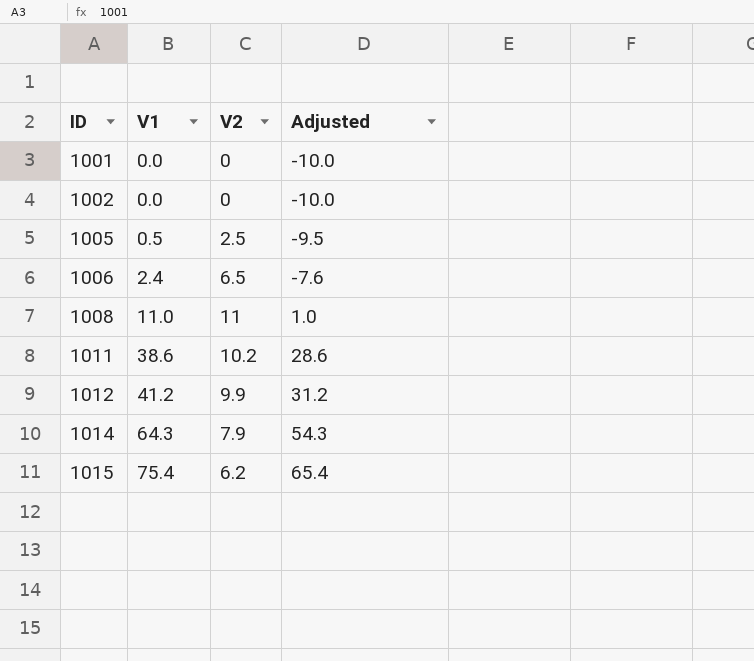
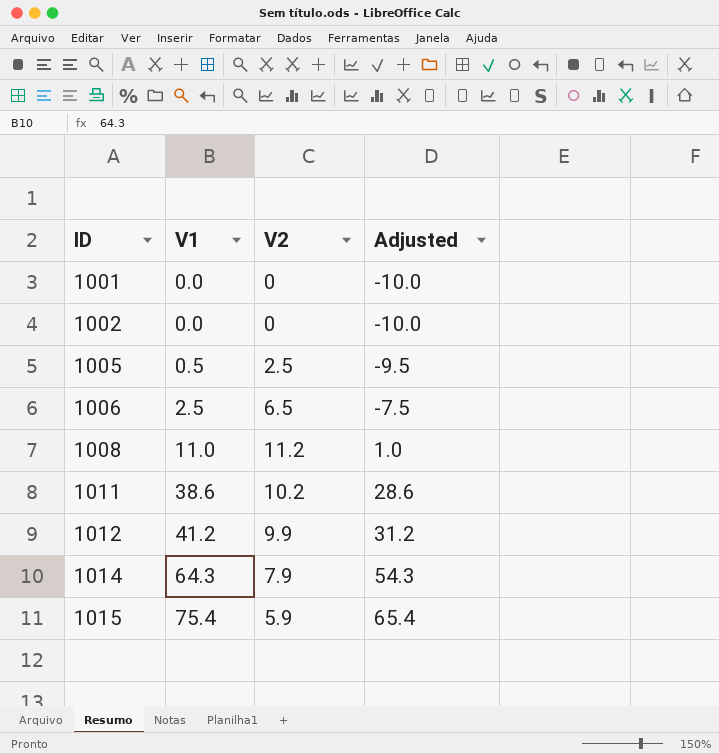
1006 | V1: 2.4 -> 2.5
1006 | Adjusted: -7.6 -> -7.5
1008 | V2: 11 -> 11.2
1015 | V2: 6.2 -> 5.9

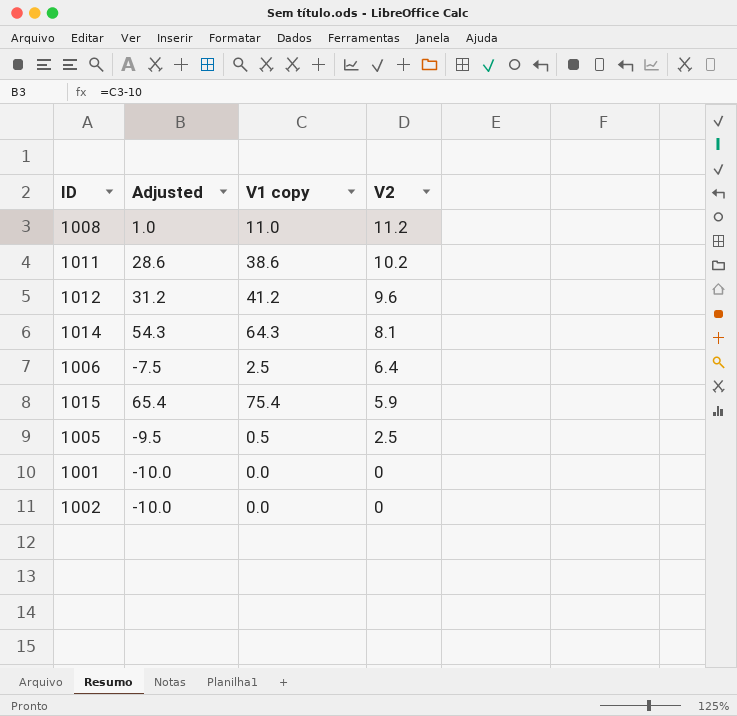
row order: ID ascending -> V2 descending
column Adjusted | position: 4 -> 2
column name: V1 -> V1 copy
1012 | V2: 9.9 -> 9.6
1014 | V2: 7.9 -> 8.1
1006 | V2: 6.5 -> 6.4

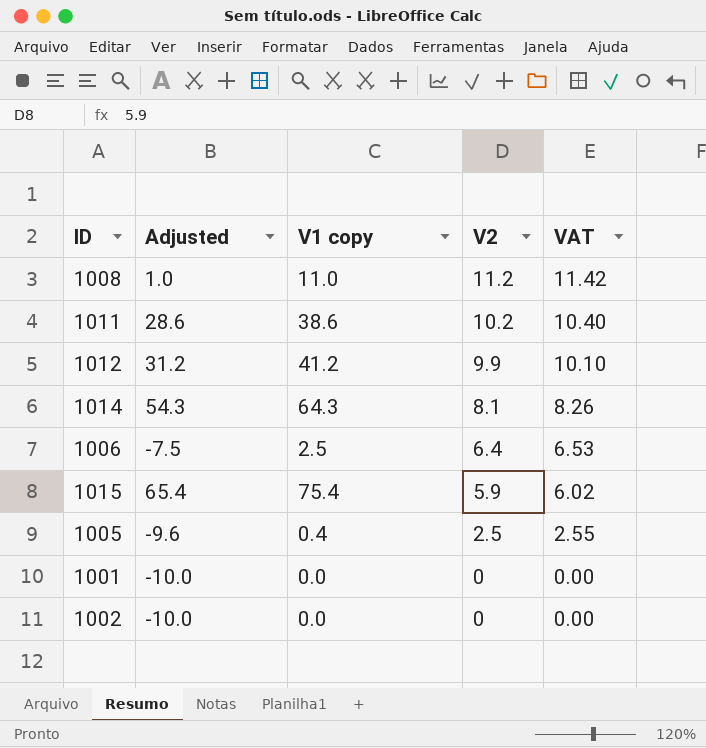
column VAT | formula: none -> [V2] * 1.02
1012 | V2: 9.6 -> 9.9
1005 | Adjusted: -9.5 -> -9.6
1005 | V1 copy: 0.5 -> 0.4

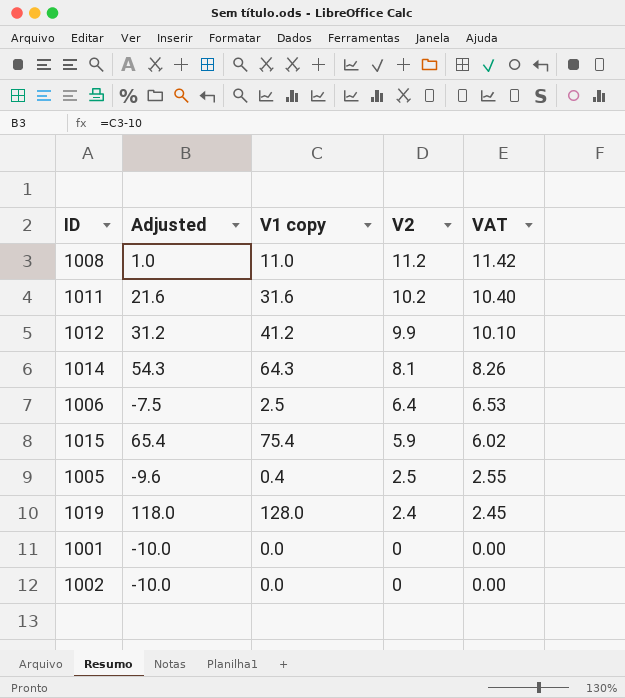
1011 | Adjusted: 28.6 -> 21.6
1011 | V1 copy: 38.6 -> 31.6
row 1019: none -> 118.0 | 128.0 | 2.4 | 2.45

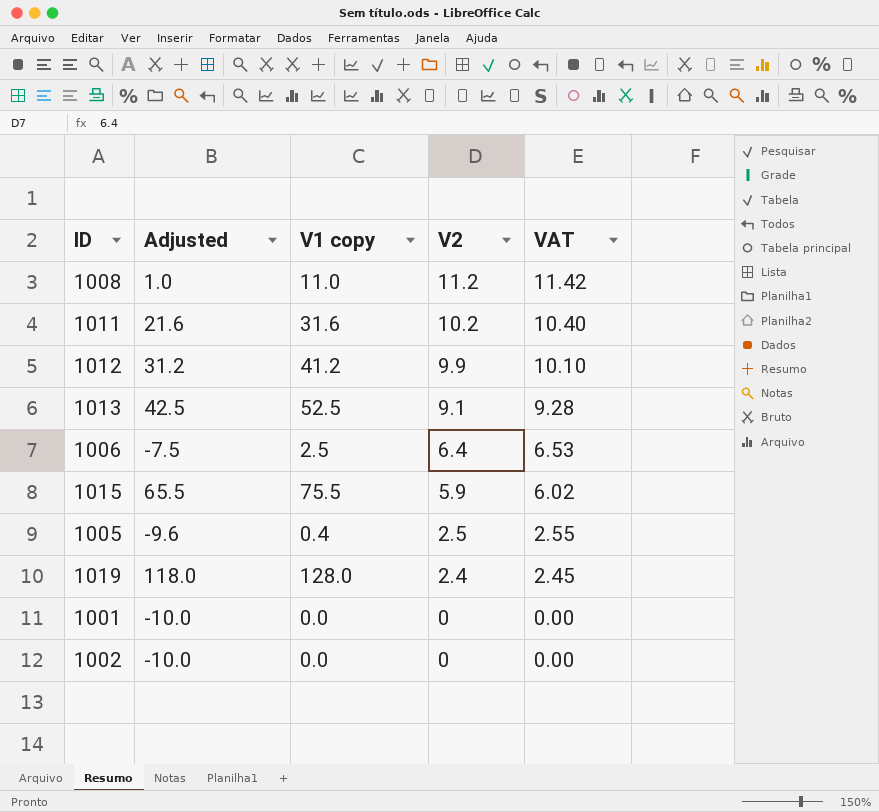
row 1014: 54.3 | 64.3 | 8.1 | 8.26 -> none
row 1013: none -> 42.5 | 52.5 | 9.1 | 9.28
1015 | Adjusted: 65.4 -> 65.5
1015 | V1 copy: 75.4 -> 75.5

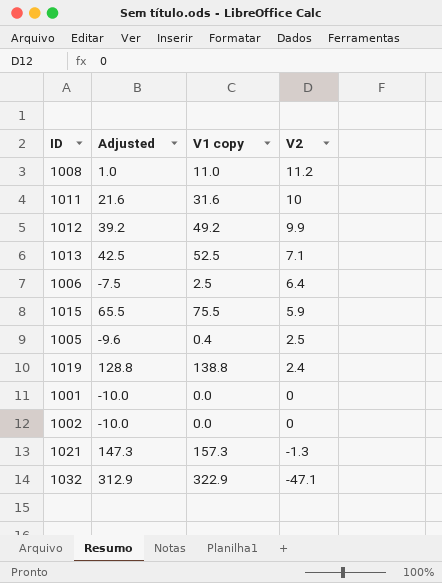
column VAT | formula: [V2] * 1.02 -> none
1011 | V2: 10.2 -> 10
1012 | Adjusted: 31.2 -> 39.2
1012 | V1 copy: 41.2 -> 49.2
1013 | V2: 9.1 -> 7.1
1019 | Adjusted: 118.0 -> 128.8
1019 | V1 copy: 128.0 -> 138.8
row 1021: none -> 147.3 | 157.3 | -1.3
row 1032: none -> 312.9 | 322.9 | -47.1

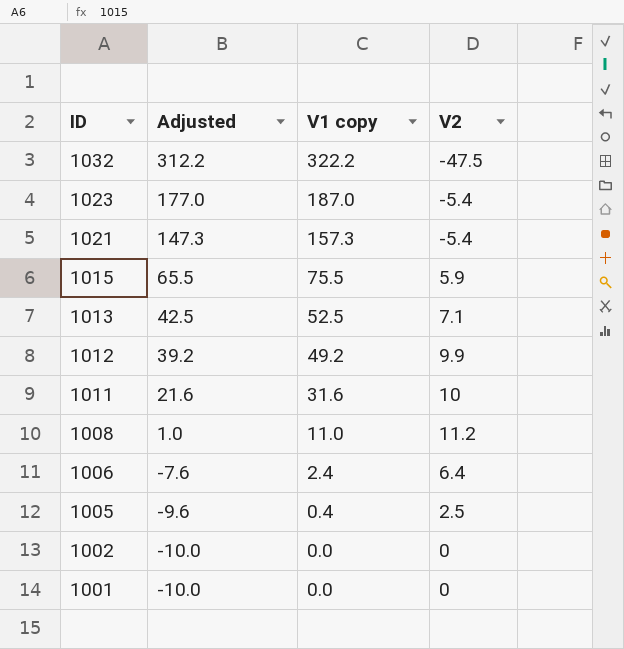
row order: V2 descending -> ID descending
row 1019: 128.8 | 138.8 | 2.4 -> none
1032 | Adjusted: 312.9 -> 312.2
1032 | V1 copy: 322.9 -> 322.2
1032 | V2: -47.1 -> -47.5
row 1023: none -> 177.0 | 187.0 | -5.4
1021 | V2: -1.3 -> -5.4
1006 | Adjusted: -7.5 -> -7.6
1006 | V1 copy: 2.5 -> 2.4

